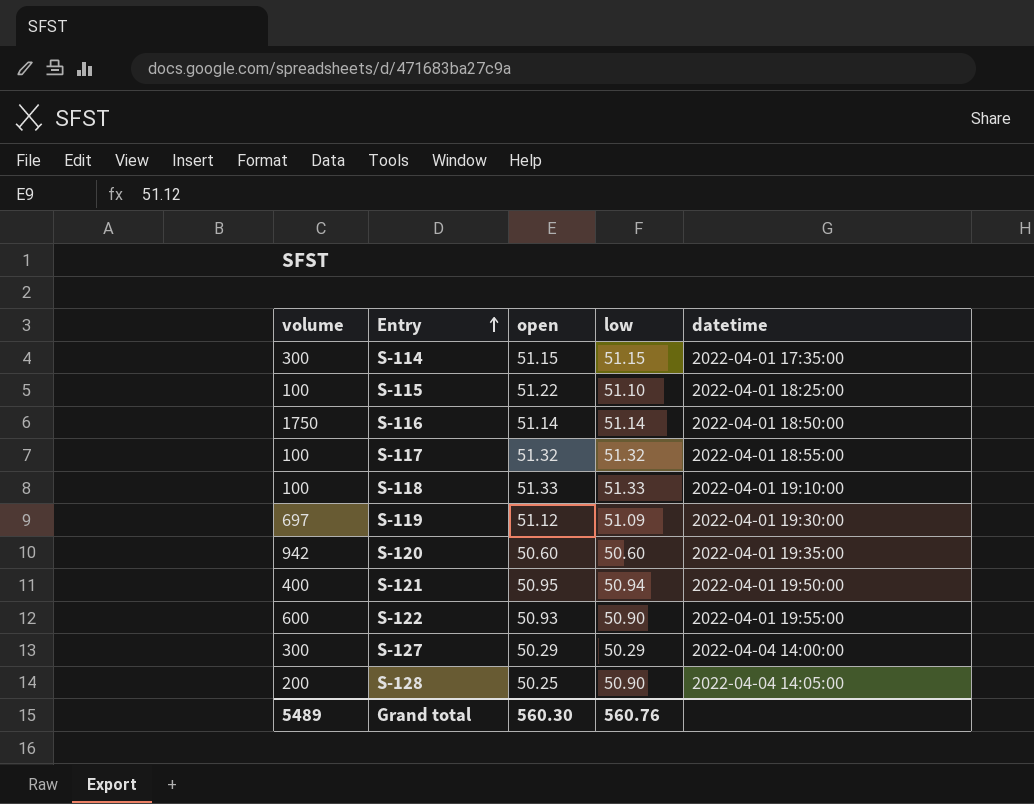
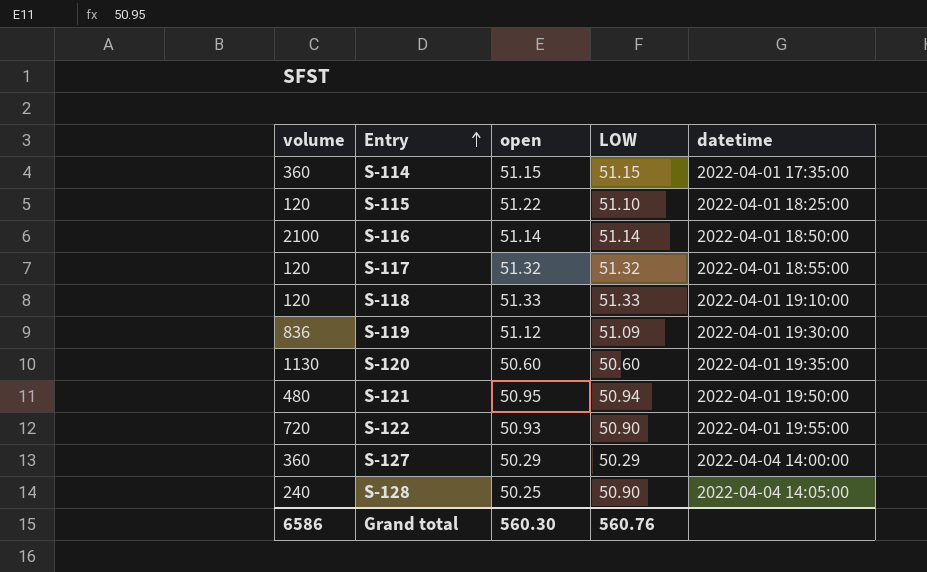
column name: low -> LOW
S-114 | volume: 300 -> 360
S-115 | volume: 100 -> 120
S-116 | volume: 1750 -> 2100
S-117 | volume: 100 -> 120
S-118 | volume: 100 -> 120
S-119 | volume: 697 -> 836
S-120 | volume: 942 -> 1130
S-121 | volume: 400 -> 480
S-122 | volume: 600 -> 720
S-127 | volume: 300 -> 360
S-128 | volume: 200 -> 240
Grand total | volume: 5489 -> 6586

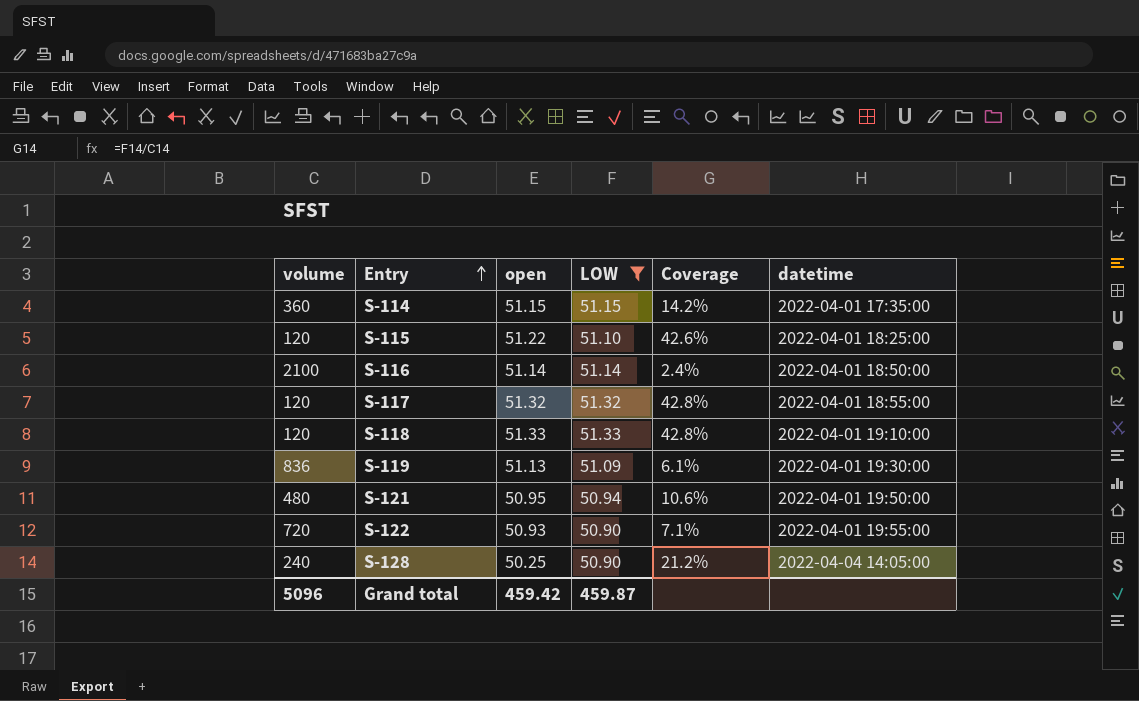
filter: none -> LOW >= 50.90
column Coverage | formula: none -> [LOW] / [volume]
S-119 | open: 51.12 -> 51.13
Grand total | volume: 6586 -> 5096
Grand total | open: 560.30 -> 459.42
Grand total | LOW: 560.76 -> 459.87

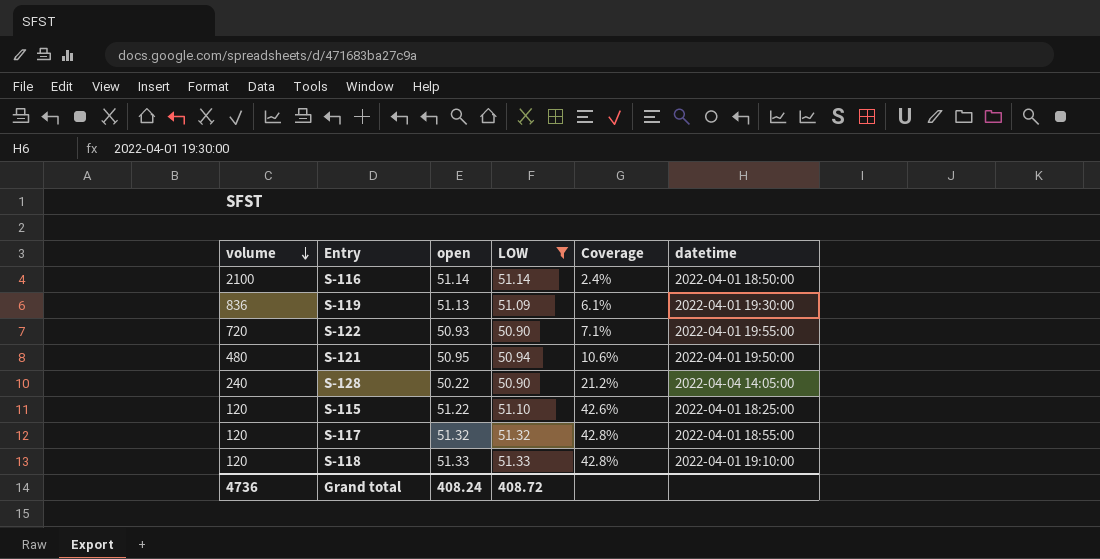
row order: Entry ascending -> volume descending
row S-114: 360 | 51.15 | 51.15 | 14.2% | 2022-04-01 17:35:00 -> none
S-128 | open: 50.25 -> 50.22
Grand total | volume: 5096 -> 4736
Grand total | open: 459.42 -> 408.24
Grand total | LOW: 459.87 -> 408.72

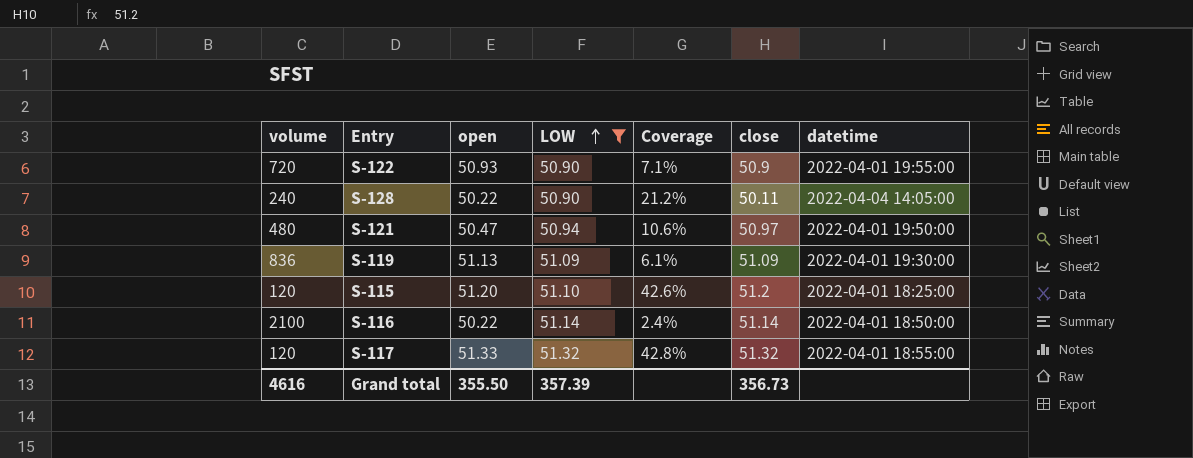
row order: volume descending -> LOW ascending
column close | position: none -> 6
row S-118: 120 | 51.33 | 51.33 | 42.8% | 2022-04-01 19:10:00 -> none
S-121 | open: 50.95 -> 50.47
S-115 | open: 51.22 -> 51.20
S-116 | open: 51.14 -> 50.22
S-117 | open: 51.32 -> 51.33
Grand total | volume: 4736 -> 4616
Grand total | open: 408.24 -> 355.50
Grand total | LOW: 408.72 -> 357.39

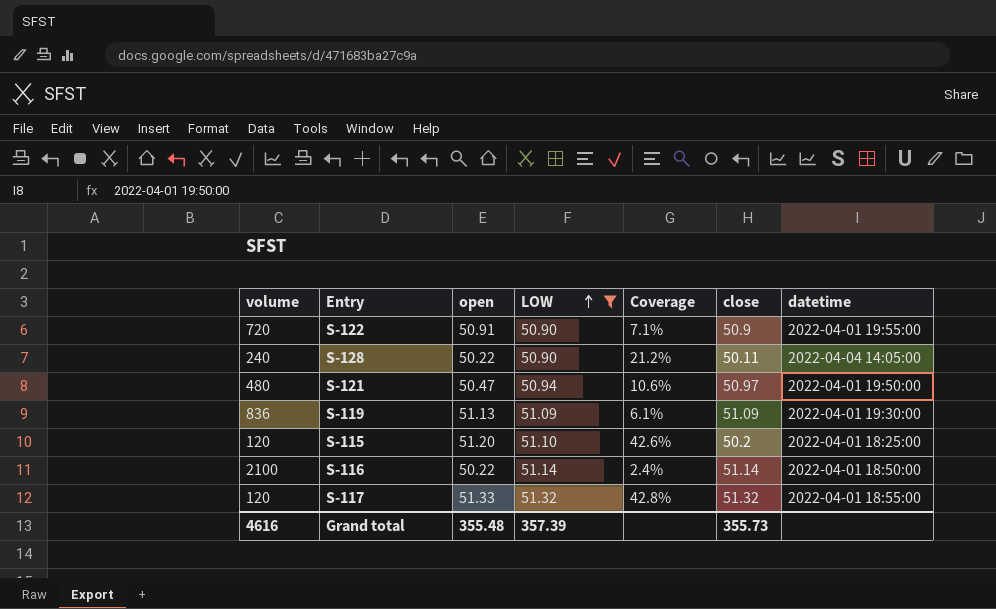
S-122 | open: 50.93 -> 50.91
S-115 | close: 51.2 -> 50.2
Grand total | open: 355.50 -> 355.48
Grand total | close: 356.73 -> 355.73

